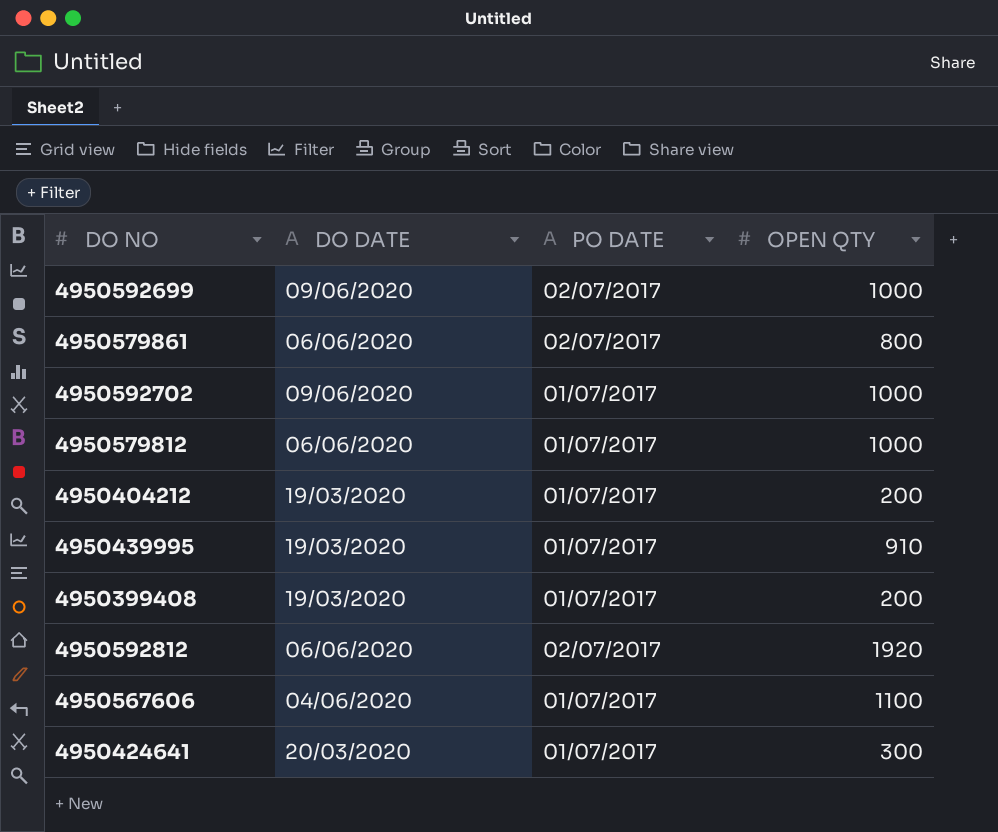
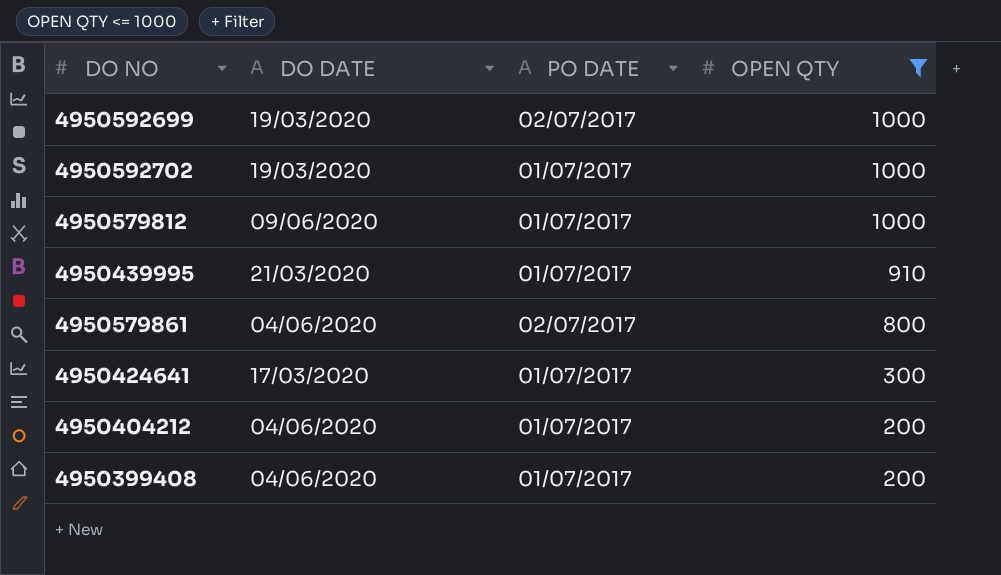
filter: none -> OPEN QTY <= 1000
row order: none -> OPEN QTY descending
4950592699 | DO DATE: 09/06/2020 -> 19/03/2020
4950592702 | DO DATE: 09/06/2020 -> 19/03/2020
4950579812 | DO DATE: 06/06/2020 -> 09/06/2020
4950439995 | DO DATE: 19/03/2020 -> 21/03/2020
4950579861 | DO DATE: 06/06/2020 -> 04/06/2020
4950424641 | DO DATE: 20/03/2020 -> 17/03/2020
4950404212 | DO DATE: 19/03/2020 -> 04/06/2020
4950399408 | DO DATE: 19/03/2020 -> 04/06/2020

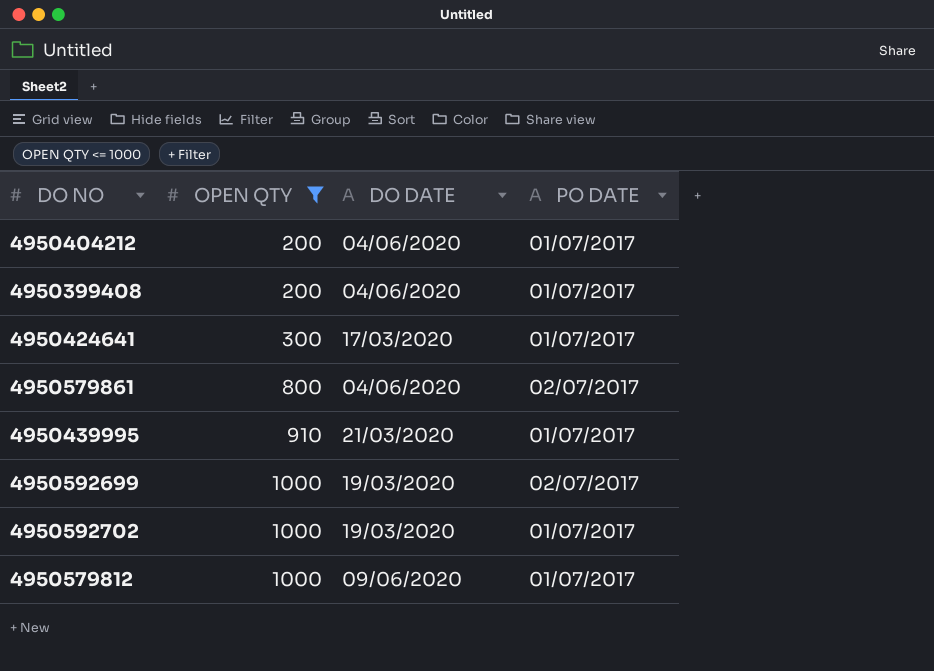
row order: OPEN QTY descending -> OPEN QTY ascending
column OPEN QTY | position: 4 -> 2

